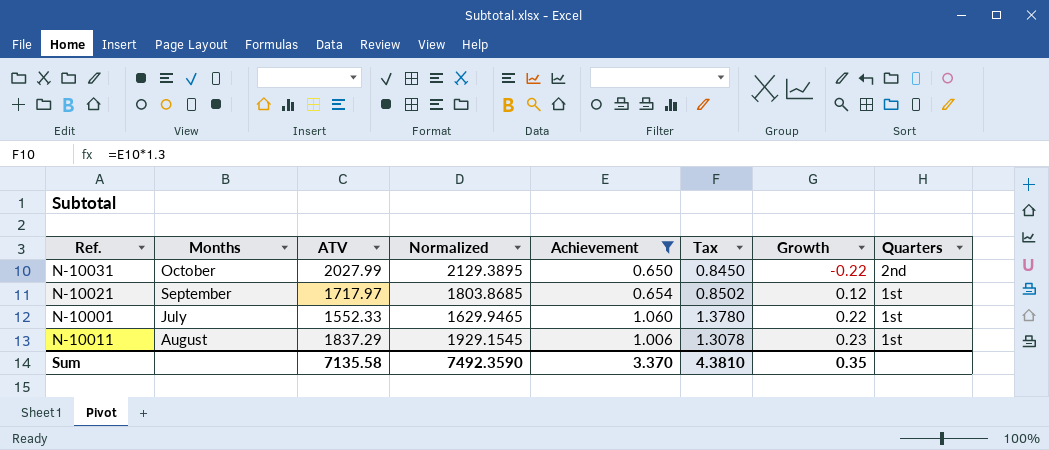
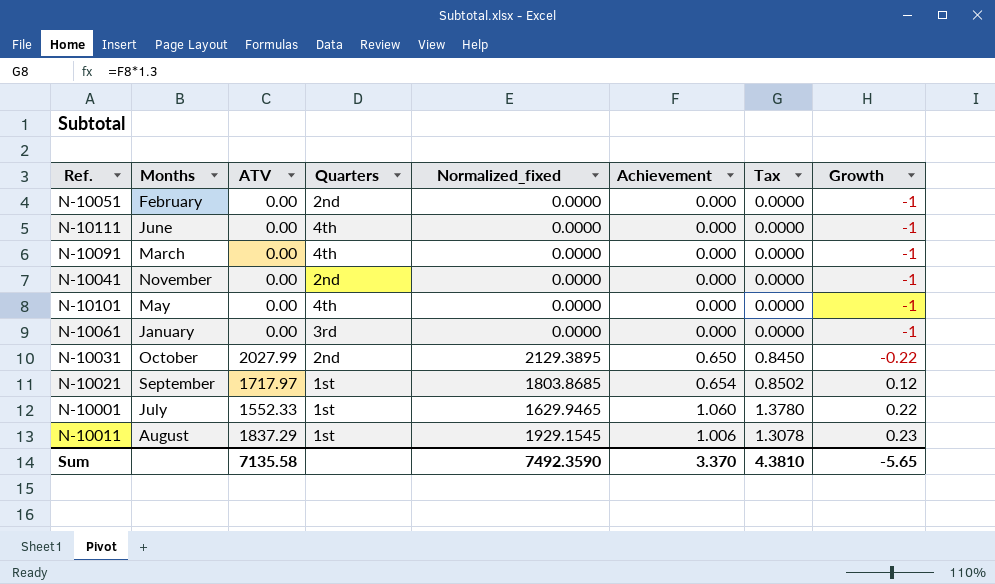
filter: Achievement != 0.000 -> none
column Quarters | position: 8 -> 4
column name: Normalized -> Normalized_fixed
Sum | Growth: 0.35 -> -5.65

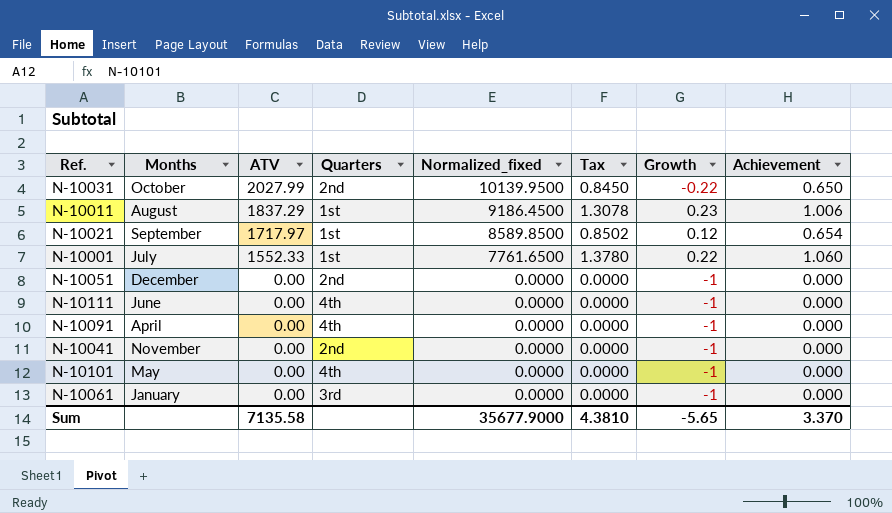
row order: Growth ascending -> ATV descending
column Normalized_fixed | formula: [ATV] * 1.05 -> [ATV] * 5
column Achievement | position: 6 -> 8
N-10051 | Months: February -> December
N-10091 | Months: March -> April
Sum | Normalized_fixed: 7492.3590 -> 35677.9000

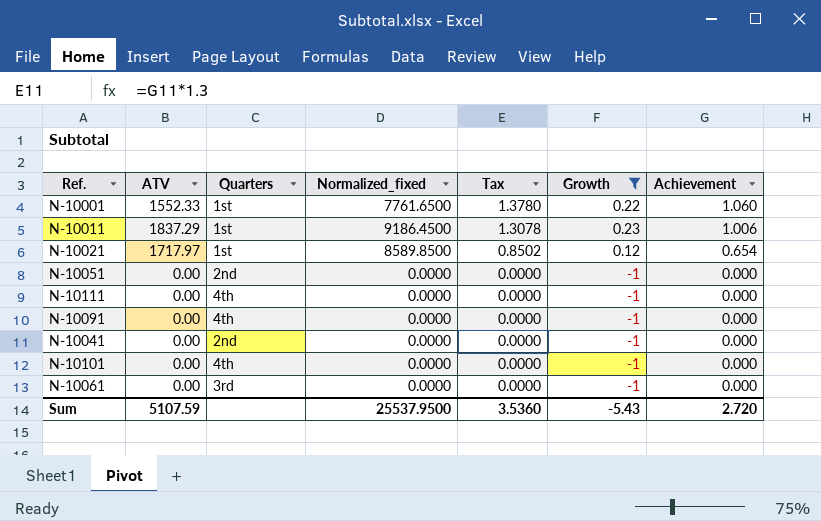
filter: none -> Growth != -0.22
row order: ATV descending -> Tax descending
column Months | position: 2 -> none
Sum | ATV: 7135.58 -> 5107.59
Sum | Normalized_fixed: 35677.9000 -> 25537.9500
Sum | Tax: 4.3810 -> 3.5360
Sum | Growth: -5.65 -> -5.43
Sum | Achievement: 3.370 -> 2.720

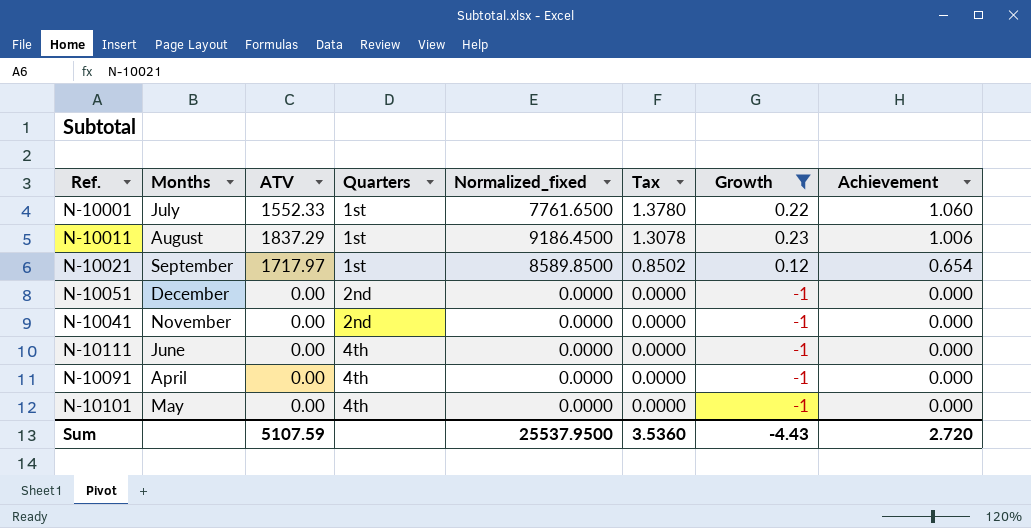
row order: Tax descending -> Quarters ascending
column Months | position: none -> 2
row N-10061: 0.00 | 3rd | 0.0000 | 0.0000 | -1 | 0.000 -> none
Sum | Growth: -5.43 -> -4.43

